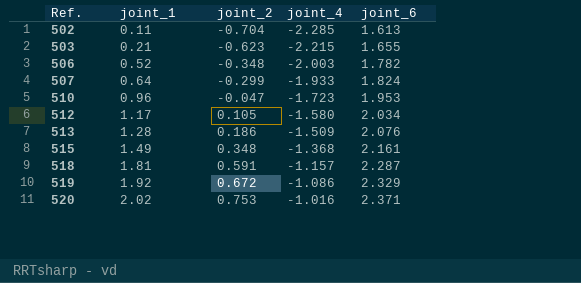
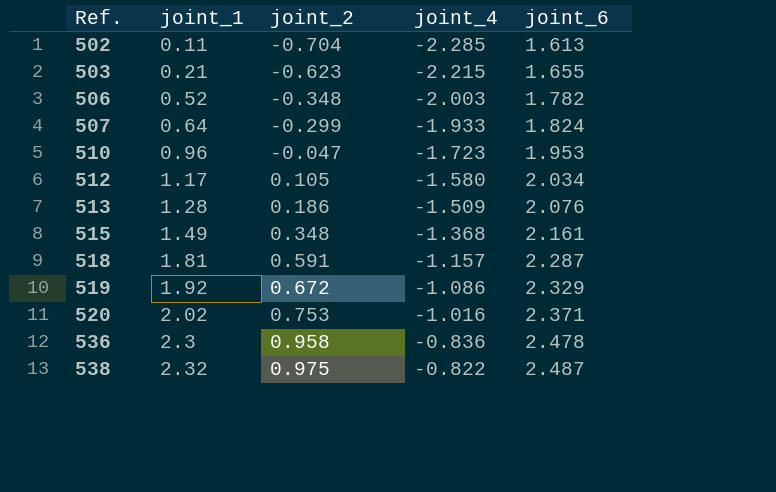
row 536: none -> 2.3 | 0.958 | -0.836 | 2.478
row 538: none -> 2.32 | 0.975 | -0.822 | 2.487

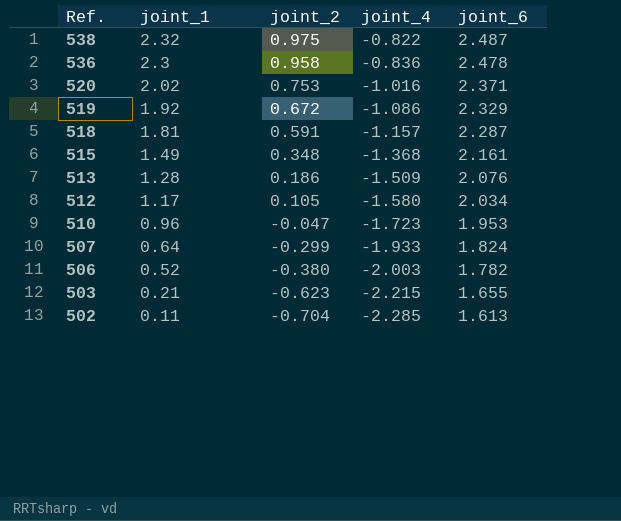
row order: Ref. ascending -> Ref. descending
506 | joint_2: -0.348 -> -0.380

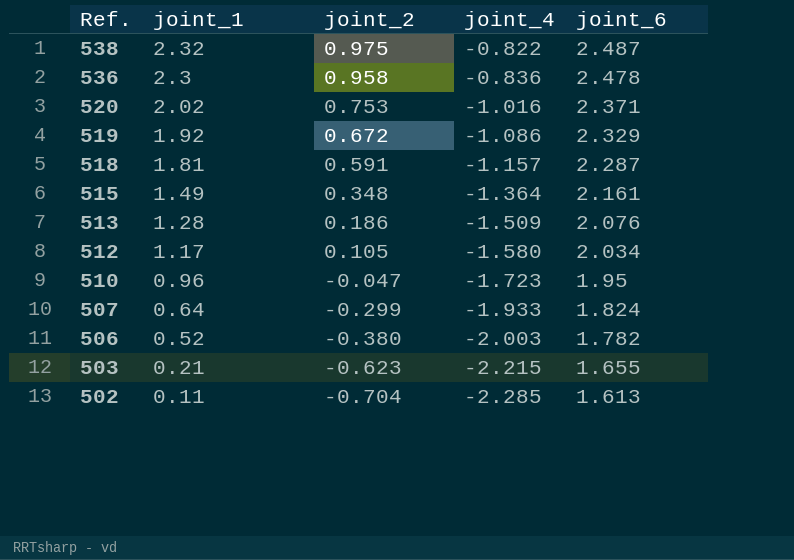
515 | joint_4: -1.368 -> -1.364
510 | joint_6: 1.953 -> 1.95

